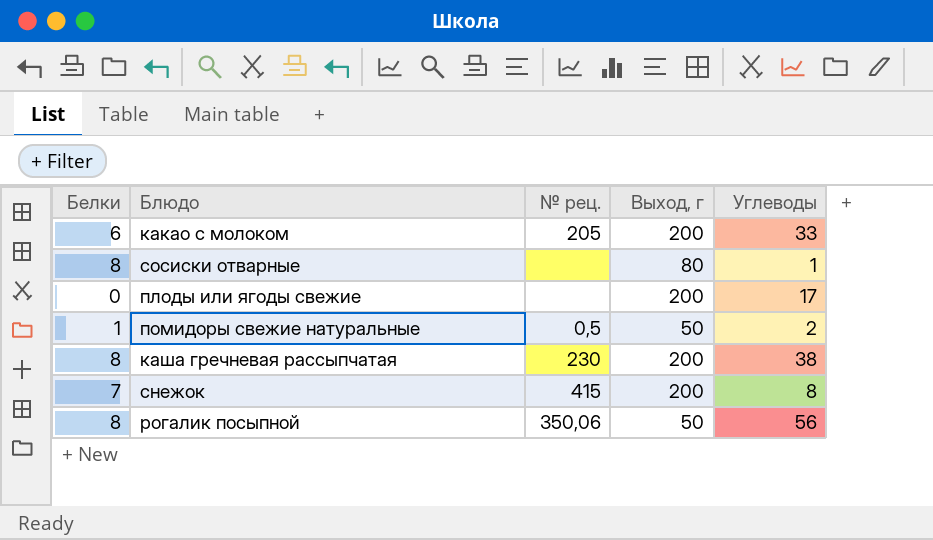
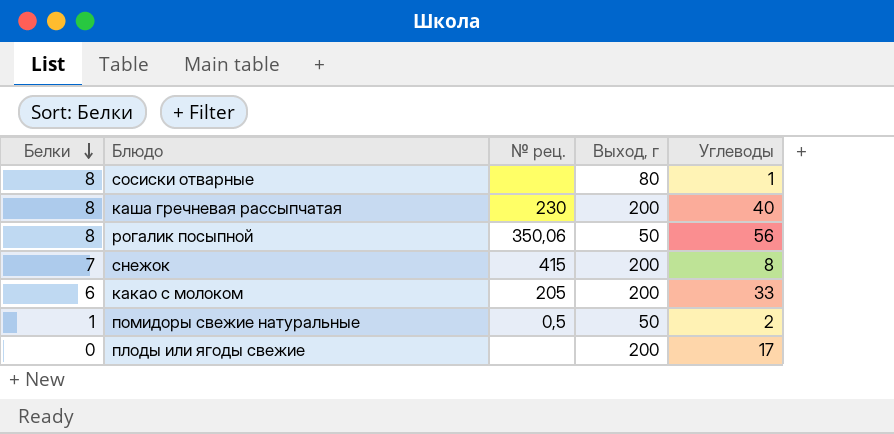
row order: none -> Белки descending
каша гречневая рассыпчатая | Углеводы: 38 -> 40

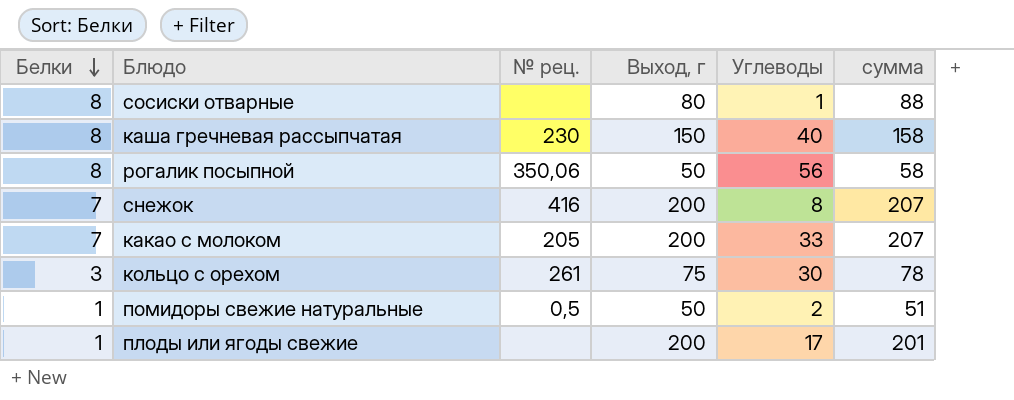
column сумма | formula: none -> [Белки] + [Выход, г]
каша гречневая рассыпчатая | Выход, г: 200 -> 150
снежок | № рец.: 415 -> 416
какао с молоком | Белки: 6 -> 7
row кольцо с орехом: none -> 3 | 261 | 75 | 30 | 78
плоды или ягоды свежие | Белки: 0 -> 1

